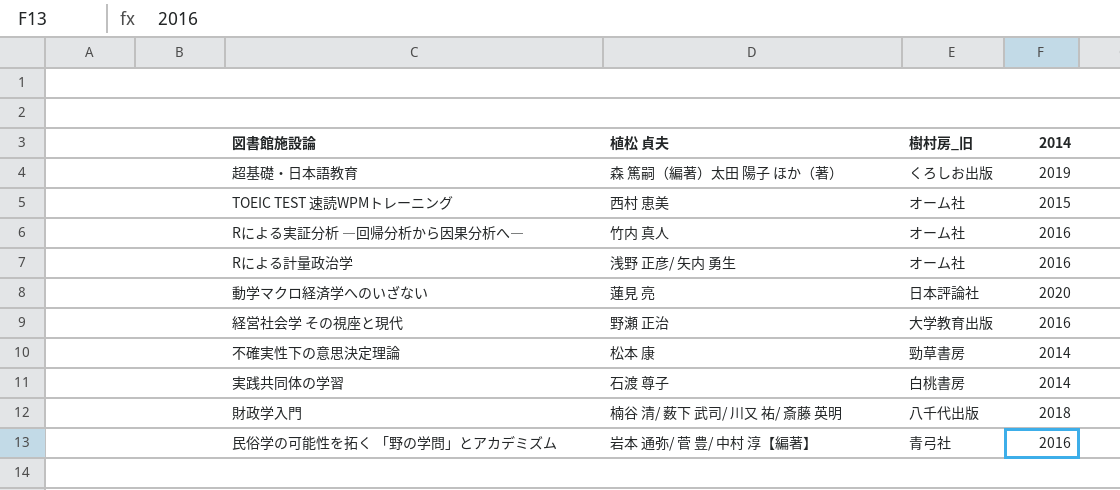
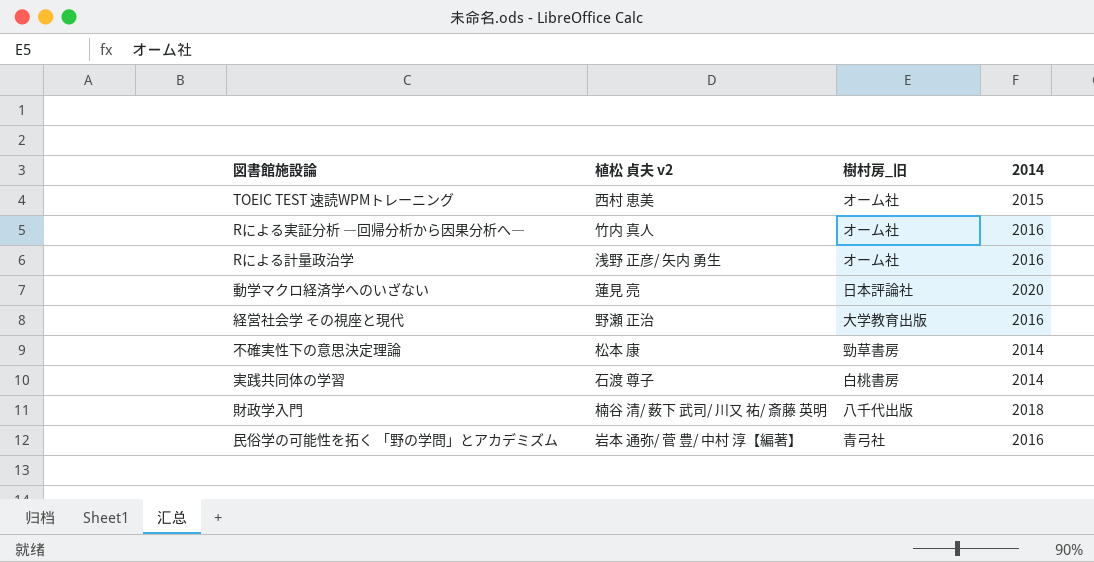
column name: 植松 貞夫 -> 植松 貞夫 v2
row 超基礎・日本語教育: 森 篤嗣（編著）太田 陽子 ほか（著） | くろしお出版 | 2019 -> none

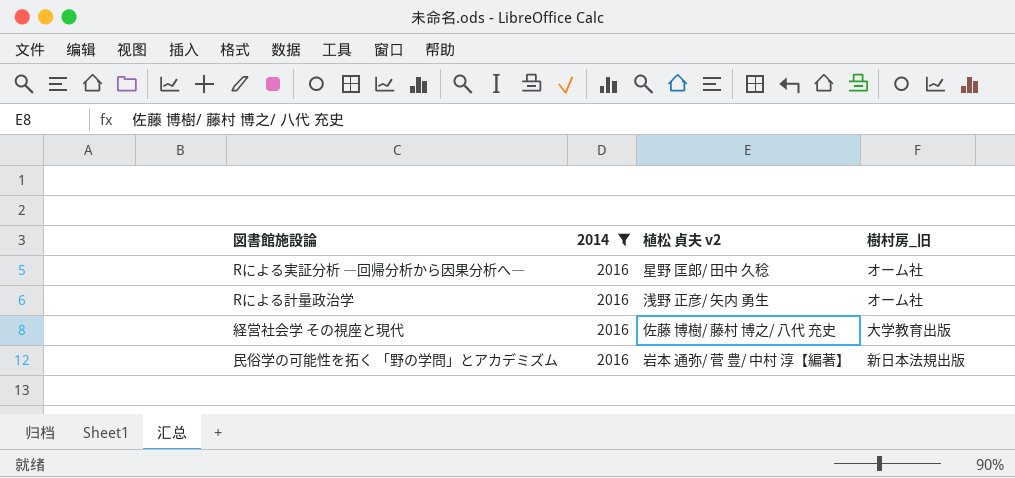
filter: none -> 2014 = 2016
column 2014 | position: 4 -> 2
Rによる実証分析 ―回帰分析から因果分析へ― | 植松 貞夫 v2: 竹内 真人 -> 星野 匡郎/ 田中 久稔
経営社会学 その視座と現代 | 植松 貞夫 v2: 野瀬 正治 -> 佐藤 博樹/ 藤村 博之/ 八代 充史
民俗学の可能性を拓く 「野の学問」とアカデミズム | 樹村房_旧: 青弓社 -> 新日本法規出版

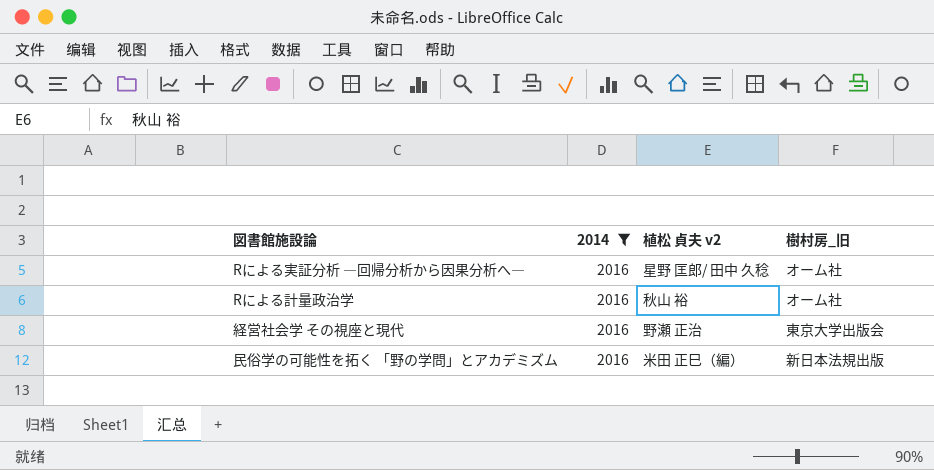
Rによる計量政治学 | 植松 貞夫 v2: 浅野 正彦/ 矢内 勇生 -> 秋山 裕
経営社会学 その視座と現代 | 植松 貞夫 v2: 佐藤 博樹/ 藤村 博之/ 八代 充史 -> 野瀬 正治
経営社会学 その視座と現代 | 樹村房_旧: 大学教育出版 -> 東京大学出版会
民俗学の可能性を拓く 「野の学問」とアカデミズム | 植松 貞夫 v2: 岩本 通弥/ 菅 豊/ 中村 淳【編著】 -> 米田 正巳（編）

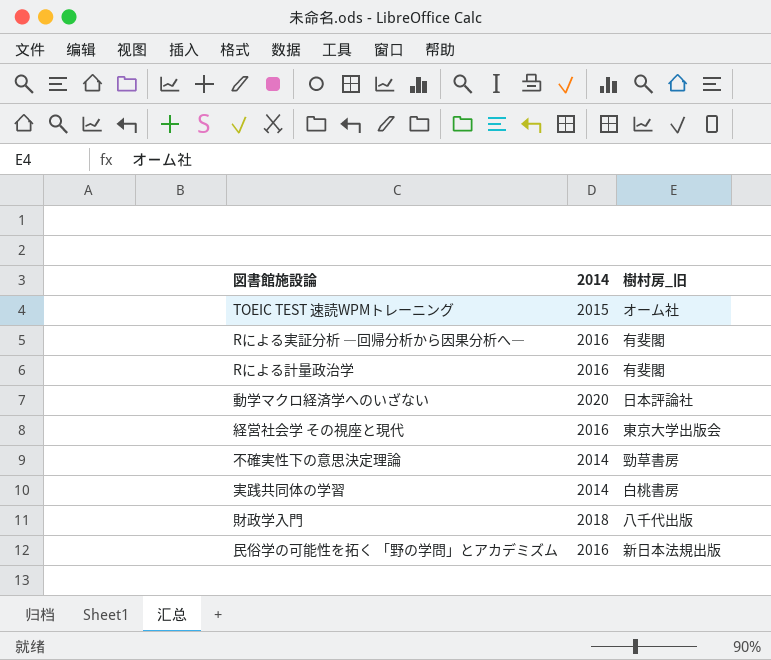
filter: 2014 = 2016 -> none
column 植松 貞夫 v2 | position: 3 -> none
Rによる実証分析 ―回帰分析から因果分析へ― | 樹村房_旧: オーム社 -> 有斐閣
Rによる計量政治学 | 樹村房_旧: オーム社 -> 有斐閣

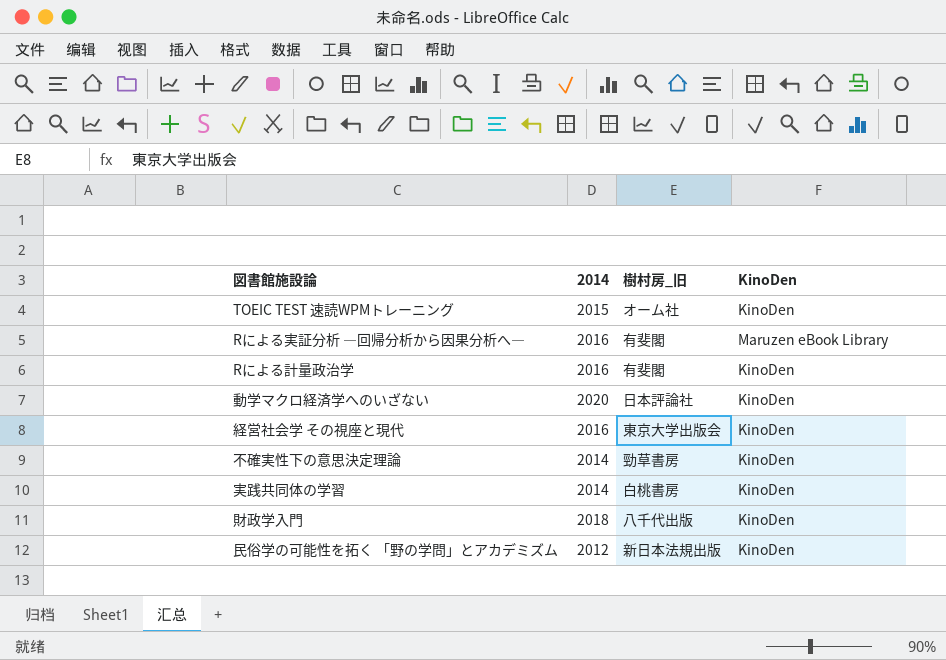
column KinoDen | position: none -> 4
民俗学の可能性を拓く 「野の学問」とアカデミズム | 2014: 2016 -> 2012

